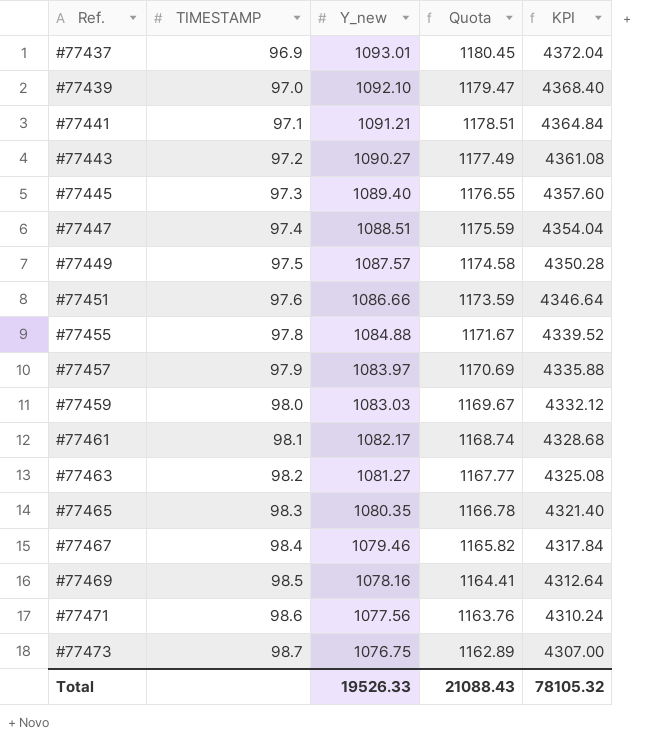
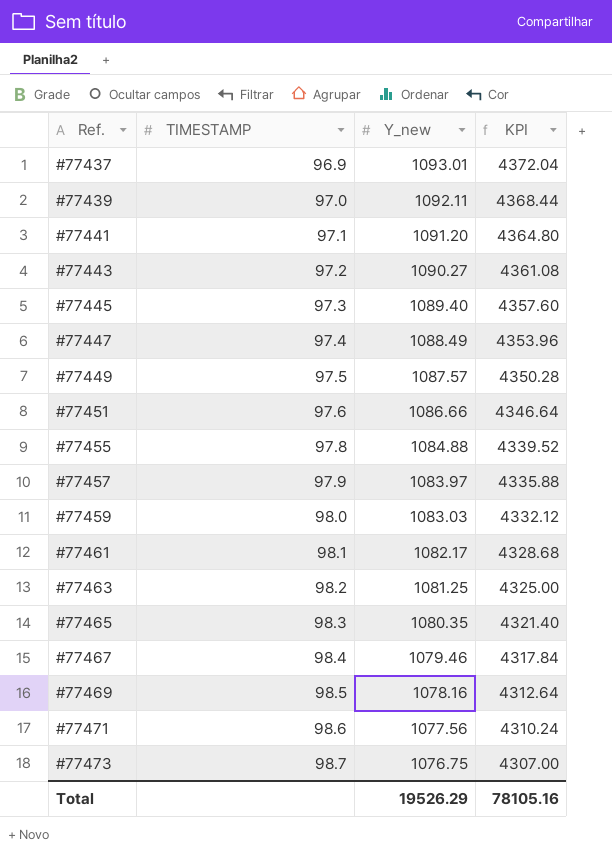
column Quota | formula: [Y_new] * 1.08 -> none
#77439 | Y_new: 1092.10 -> 1092.11
#77439 | KPI: 4368.40 -> 4368.44
#77441 | Y_new: 1091.21 -> 1091.20
#77441 | KPI: 4364.84 -> 4364.80
#77447 | Y_new: 1088.51 -> 1088.49
#77447 | KPI: 4354.04 -> 4353.96
#77463 | Y_new: 1081.27 -> 1081.25
#77463 | KPI: 4325.08 -> 4325.00
Total | Y_new: 19526.33 -> 19526.29
Total | KPI: 78105.32 -> 78105.16

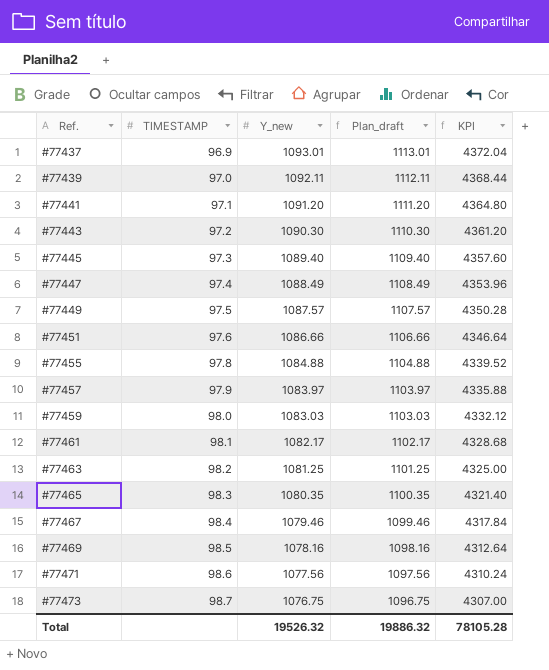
column Plan_draft | formula: none -> [Y_new] + 20
#77443 | Y_new: 1090.27 -> 1090.30
#77443 | KPI: 4361.08 -> 4361.20
Total | Y_new: 19526.29 -> 19526.32
Total | KPI: 78105.16 -> 78105.28

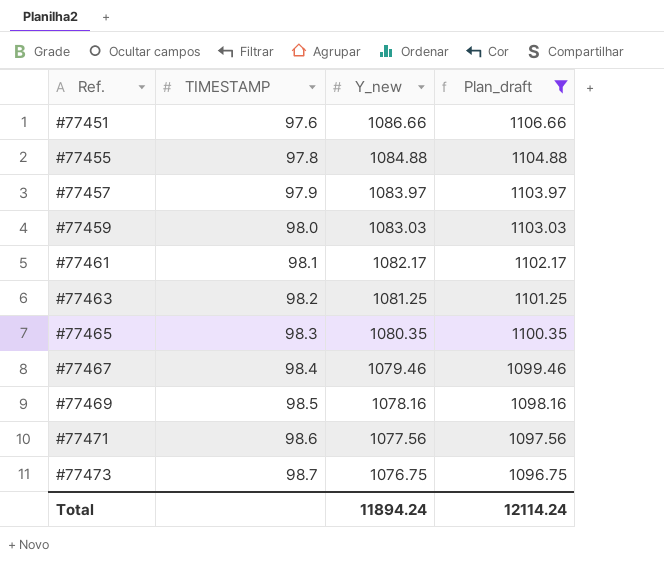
filter: none -> Plan_draft <= 1106.66
column KPI | formula: [Y_new] * 4 -> none
Total | Y_new: 19526.32 -> 11894.24
Total | Plan_draft: 19886.32 -> 12114.24

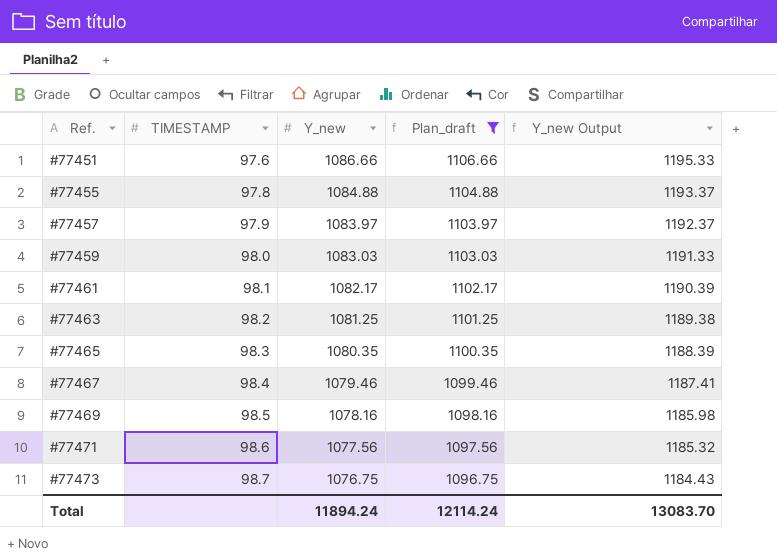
column Y_new Output | formula: none -> [Y_new] * 1.1

